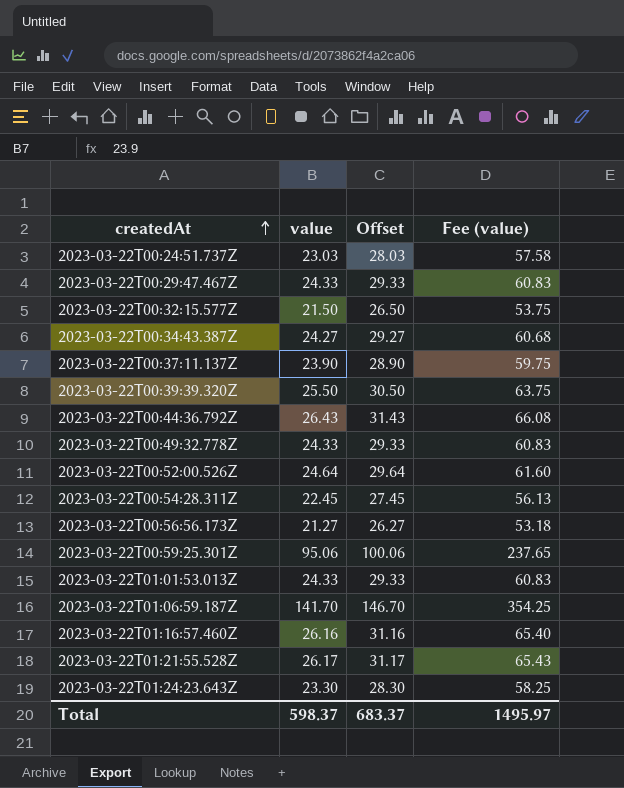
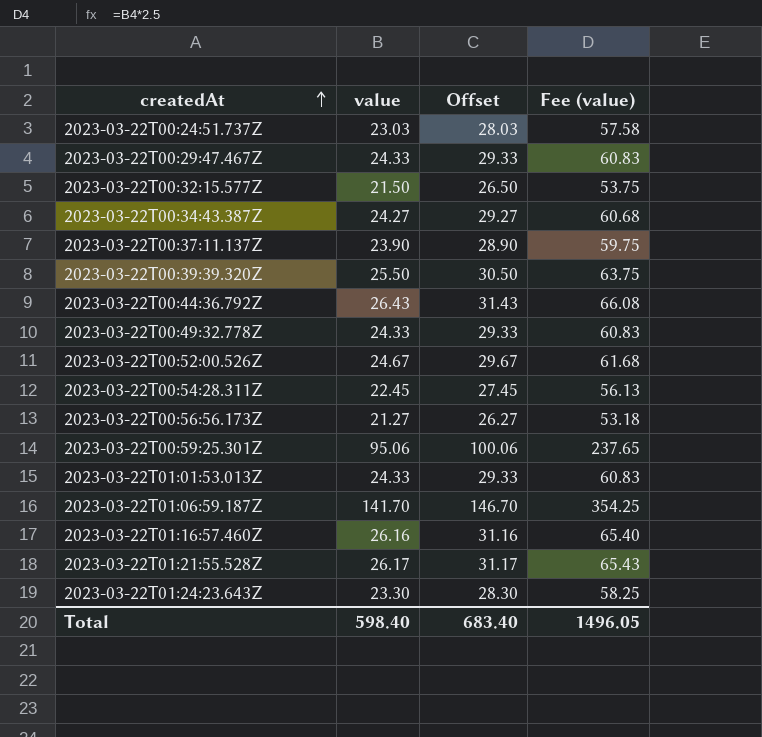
2023-03-22T00:52:00.526Z | value: 24.64 -> 24.67
2023-03-22T00:52:00.526Z | Offset: 29.64 -> 29.67
2023-03-22T00:52:00.526Z | Fee (value): 61.60 -> 61.68
Total | value: 598.37 -> 598.40
Total | Offset: 683.37 -> 683.40
Total | Fee (value): 1495.97 -> 1496.05

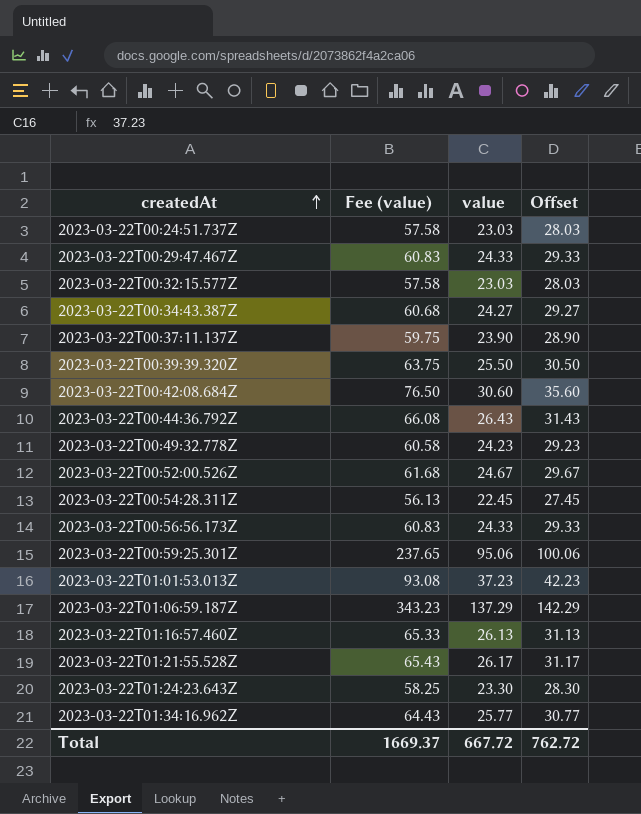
column Fee (value) | position: 4 -> 2
2023-03-22T00:32:15.577Z | Fee (value): 53.75 -> 57.58
2023-03-22T00:32:15.577Z | value: 21.50 -> 23.03
2023-03-22T00:32:15.577Z | Offset: 26.50 -> 28.03
row 2023-03-22T00:42:08.684Z: none -> 76.50 | 30.60 | 35.60
2023-03-22T00:49:32.778Z | Fee (value): 60.83 -> 60.58
2023-03-22T00:49:32.778Z | value: 24.33 -> 24.23
2023-03-22T00:49:32.778Z | Offset: 29.33 -> 29.23
2023-03-22T00:56:56.173Z | Fee (value): 53.18 -> 60.83
2023-03-22T00:56:56.173Z | value: 21.27 -> 24.33
2023-03-22T00:56:56.173Z | Offset: 26.27 -> 29.33
2023-03-22T01:01:53.013Z | Fee (value): 60.83 -> 93.08
2023-03-22T01:01:53.013Z | value: 24.33 -> 37.23
2023-03-22T01:01:53.013Z | Offset: 29.33 -> 42.23
2023-03-22T01:06:59.187Z | Fee (value): 354.25 -> 343.23
2023-03-22T01:06:59.187Z | value: 141.70 -> 137.29
2023-03-22T01:06:59.187Z | Offset: 146.70 -> 142.29
2023-03-22T01:16:57.460Z | Fee (value): 65.40 -> 65.33
2023-03-22T01:16:57.460Z | value: 26.16 -> 26.13
2023-03-22T01:16:57.460Z | Offset: 31.16 -> 31.13
row 2023-03-22T01:34:16.962Z: none -> 64.43 | 25.77 | 30.77
Total | Fee (value): 1496.05 -> 1669.37
Total | value: 598.40 -> 667.72
Total | Offset: 683.40 -> 762.72

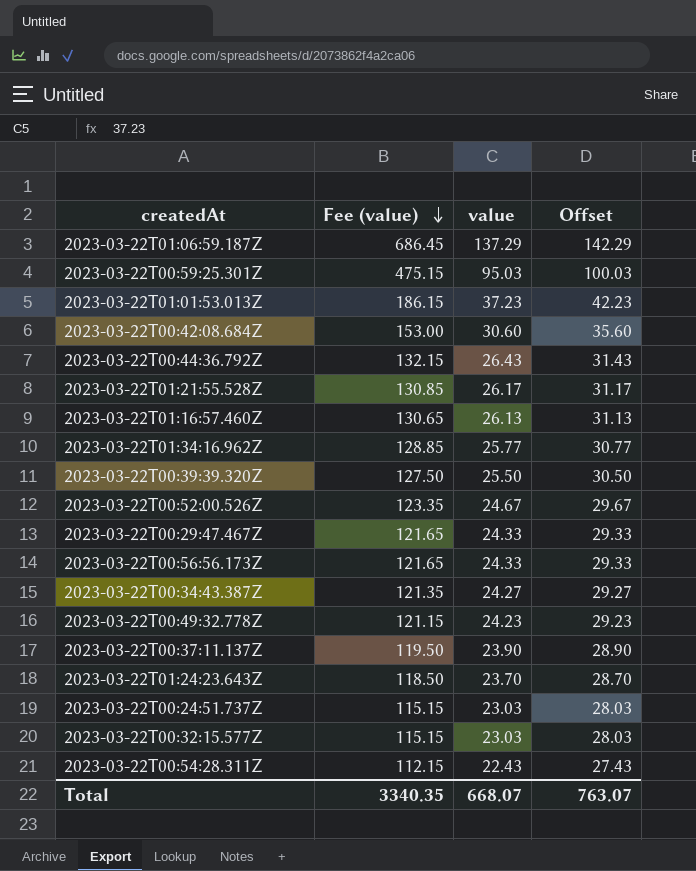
row order: createdAt ascending -> Fee (value) descending
column Fee (value) | formula: [value] * 2.5 -> [value] * 5
2023-03-22T00:59:25.301Z | value: 95.06 -> 95.03
2023-03-22T00:59:25.301Z | Offset: 100.06 -> 100.03
2023-03-22T01:24:23.643Z | value: 23.30 -> 23.70
2023-03-22T01:24:23.643Z | Offset: 28.30 -> 28.70
2023-03-22T00:54:28.311Z | value: 22.45 -> 22.43
2023-03-22T00:54:28.311Z | Offset: 27.45 -> 27.43
Total | Fee (value): 1669.37 -> 3340.35
Total | value: 667.72 -> 668.07
Total | Offset: 762.72 -> 763.07

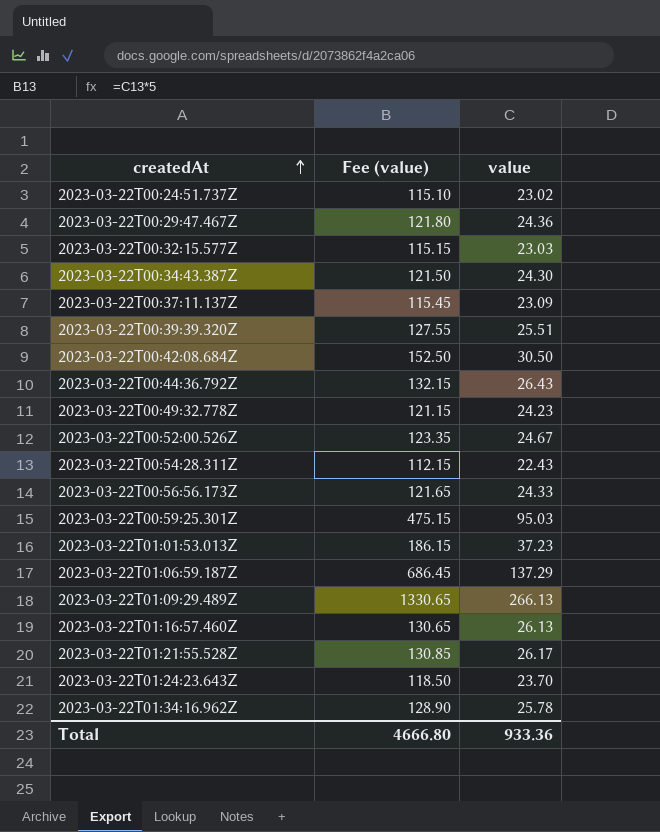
row order: Fee (value) descending -> createdAt ascending
column Offset | formula: [value] + 5 -> none
2023-03-22T00:24:51.737Z | Fee (value): 115.15 -> 115.10
2023-03-22T00:24:51.737Z | value: 23.03 -> 23.02
2023-03-22T00:29:47.467Z | Fee (value): 121.65 -> 121.80
2023-03-22T00:29:47.467Z | value: 24.33 -> 24.36
2023-03-22T00:34:43.387Z | Fee (value): 121.35 -> 121.50
2023-03-22T00:34:43.387Z | value: 24.27 -> 24.30
2023-03-22T00:37:11.137Z | Fee (value): 119.50 -> 115.45
2023-03-22T00:37:11.137Z | value: 23.90 -> 23.09
2023-03-22T00:39:39.320Z | Fee (value): 127.50 -> 127.55
2023-03-22T00:39:39.320Z | value: 25.50 -> 25.51
2023-03-22T00:42:08.684Z | Fee (value): 153.00 -> 152.50
2023-03-22T00:42:08.684Z | value: 30.60 -> 30.50
row 2023-03-22T01:09:29.489Z: none -> 1330.65 | 266.13
2023-03-22T01:34:16.962Z | Fee (value): 128.85 -> 128.90
2023-03-22T01:34:16.962Z | value: 25.77 -> 25.78
Total | Fee (value): 3340.35 -> 4666.80
Total | value: 668.07 -> 933.36

